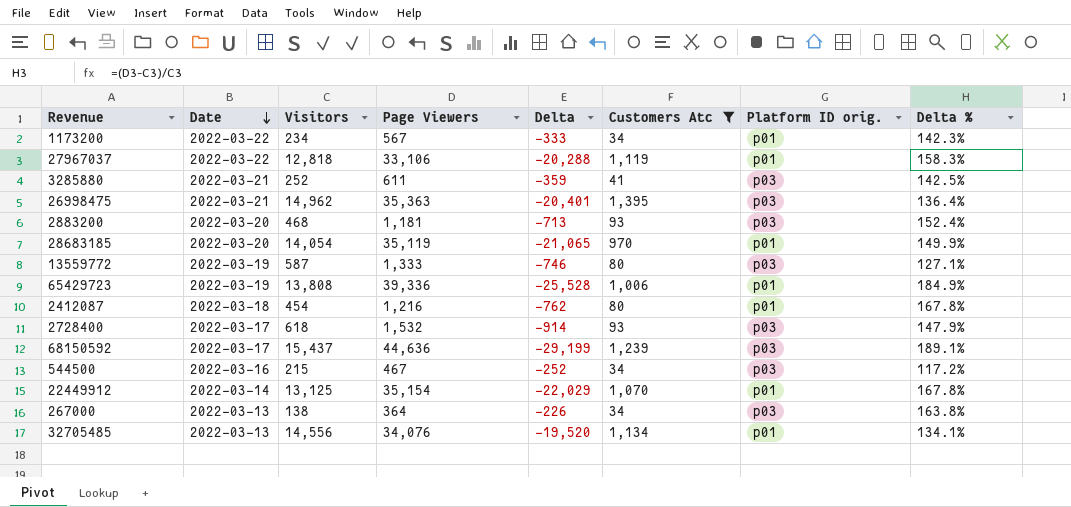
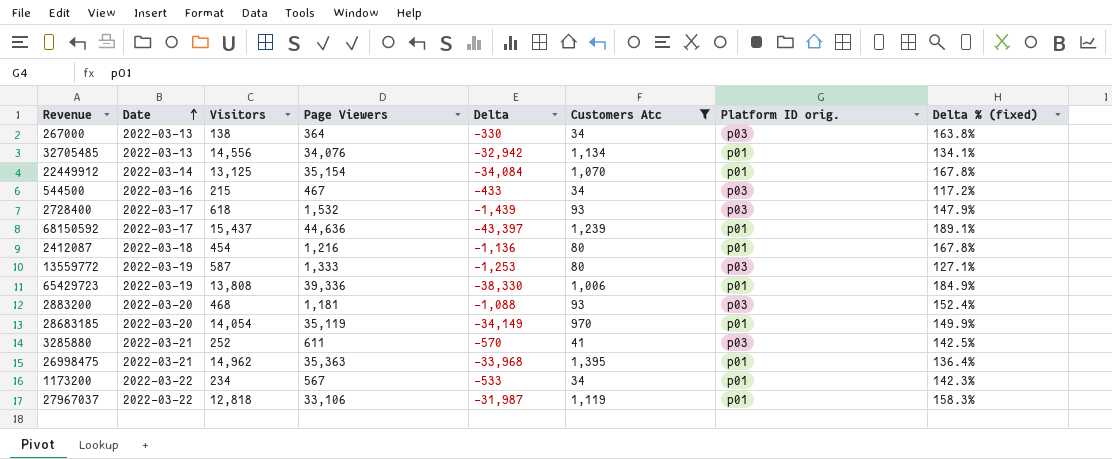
row order: Date descending -> Date ascending
column Delta | formula: [Visitors] - [Page Viewers] -> [Customers Atc] - [Page Viewers]
column name: Delta % -> Delta % (fixed)
68150592 | Platform ID orig.: p03 -> p01
26998475 | Platform ID orig.: p03 -> p01

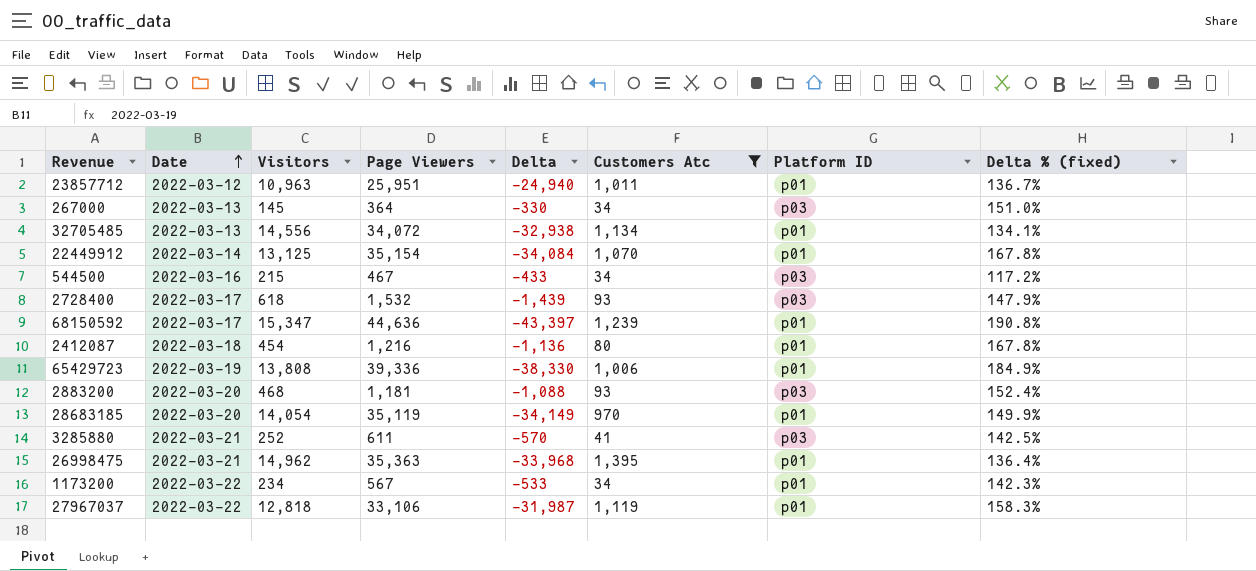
column name: Platform ID orig. -> Platform ID
row 13559772: 2022-03-19 | 587 | 1,333 | -1,253 | 80 | p03 | 127.1% -> none
row 23857712: none -> 2022-03-12 | 10,963 | 25,951 | -24,940 | 1,011 | p01 | 136.7%
267000 | Visitors: 138 -> 145
267000 | Delta % (fixed): 163.8% -> 151.0%
32705485 | Page Viewers: 34,076 -> 34,072
32705485 | Delta: -32,942 -> -32,938
68150592 | Visitors: 15,437 -> 15,347
68150592 | Delta % (fixed): 189.1% -> 190.8%

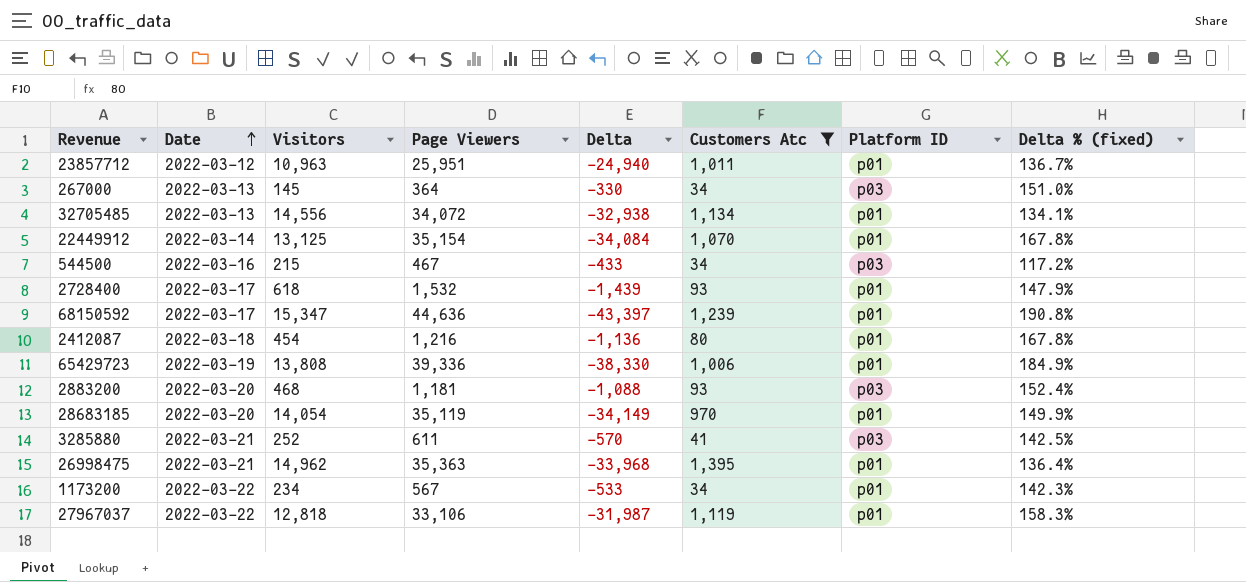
2728400 | Platform ID: p03 -> p01

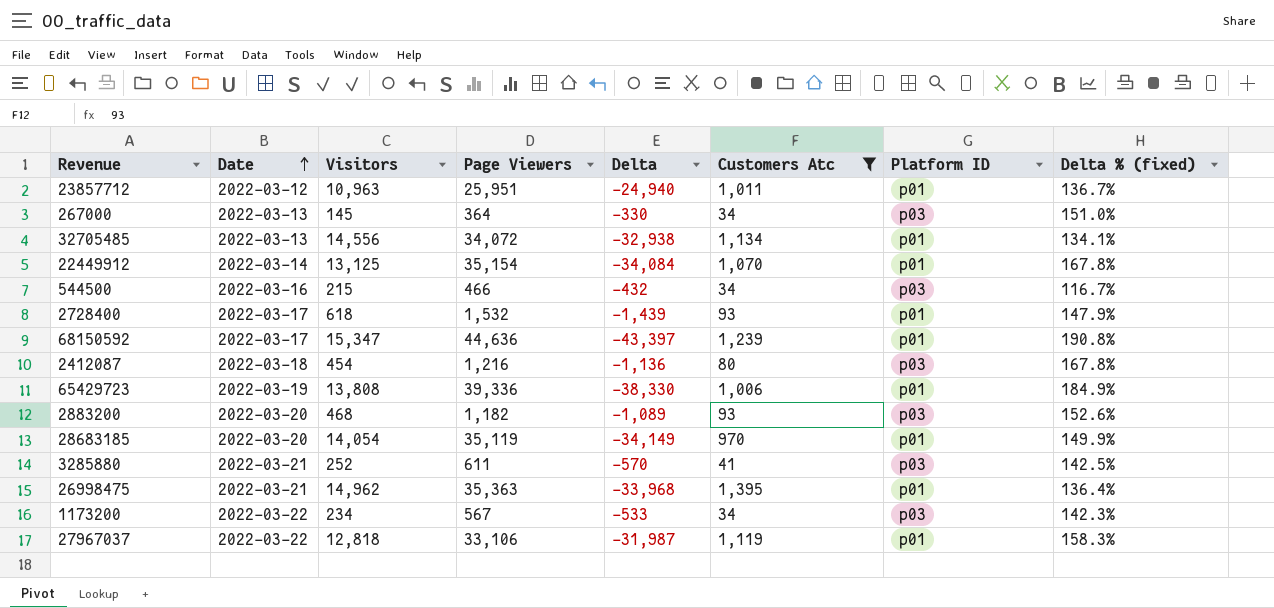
544500 | Page Viewers: 467 -> 466
544500 | Delta: -433 -> -432
544500 | Delta % (fixed): 117.2% -> 116.7%
2412087 | Platform ID: p01 -> p03
2883200 | Page Viewers: 1,181 -> 1,182
2883200 | Delta: -1,088 -> -1,089
2883200 | Delta % (fixed): 152.4% -> 152.6%
1173200 | Platform ID: p01 -> p03

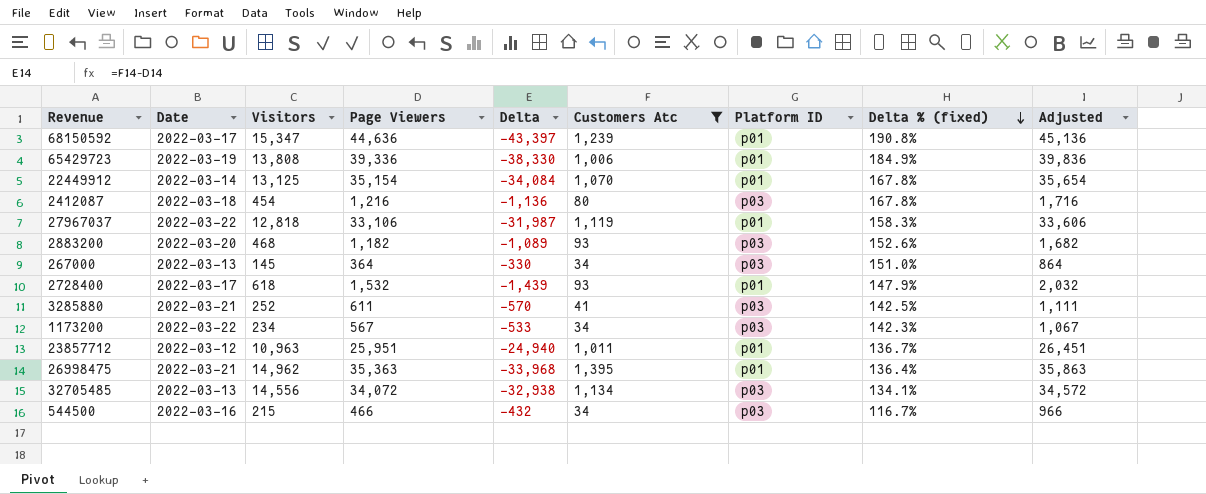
row order: Date ascending -> Delta % (fixed) descending
column Adjusted | formula: none -> [Page Viewers] + 500
row 28683185: 2022-03-20 | 14,054 | 35,119 | -34,149 | 970 | p01 | 149.9% -> none
32705485 | Platform ID: p01 -> p03

